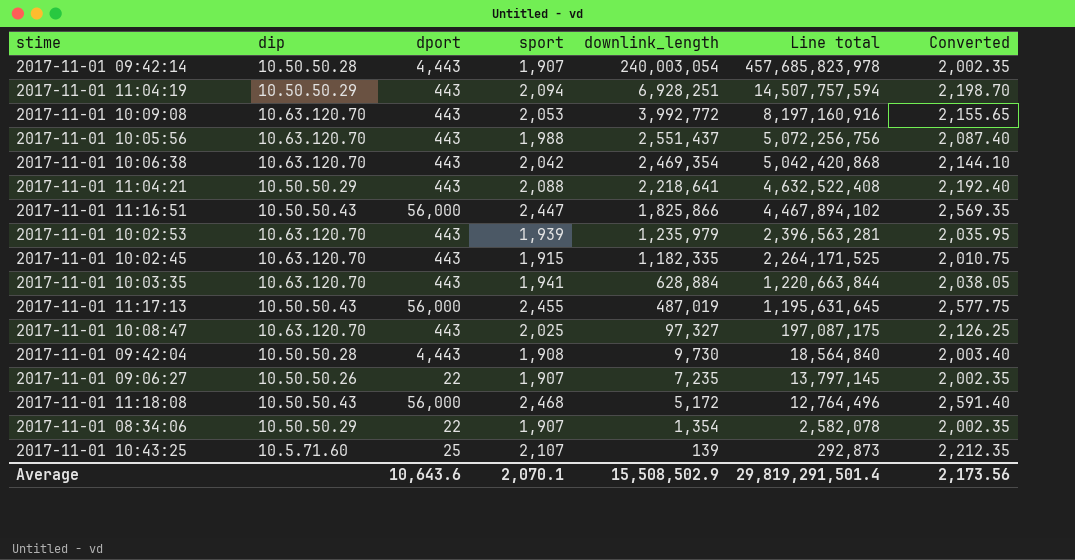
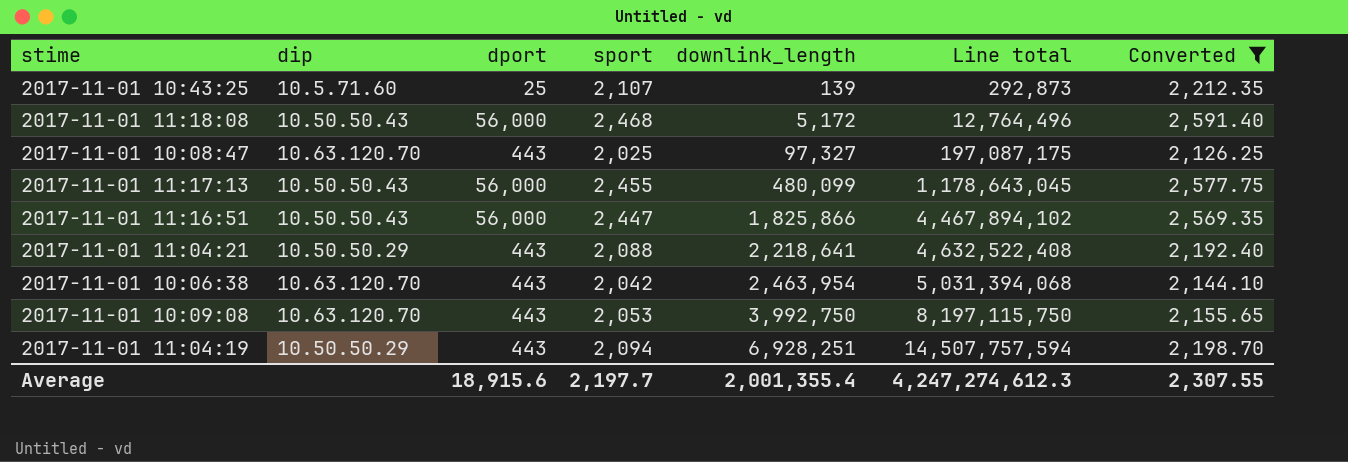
filter: none -> Converted >= 2,126.25
row order: downlink_length descending -> downlink_length ascending
2017-11-01 11:17:13 | downlink_length: 487,019 -> 480,099
2017-11-01 11:17:13 | Line total: 1,195,631,645 -> 1,178,643,045
2017-11-01 10:06:38 | downlink_length: 2,469,354 -> 2,463,954
2017-11-01 10:06:38 | Line total: 5,042,420,868 -> 5,031,394,068
2017-11-01 10:09:08 | downlink_length: 3,992,772 -> 3,992,750
2017-11-01 10:09:08 | Line total: 8,197,160,916 -> 8,197,115,750
Average | dport: 10,643.6 -> 18,915.6
Average | sport: 2,070.1 -> 2,197.7
Average | downlink_length: 15,508,502.9 -> 2,001,355.4
Average | Line total: 29,819,291,501.4 -> 4,247,274,612.3
Average | Converted: 2,173.56 -> 2,307.55

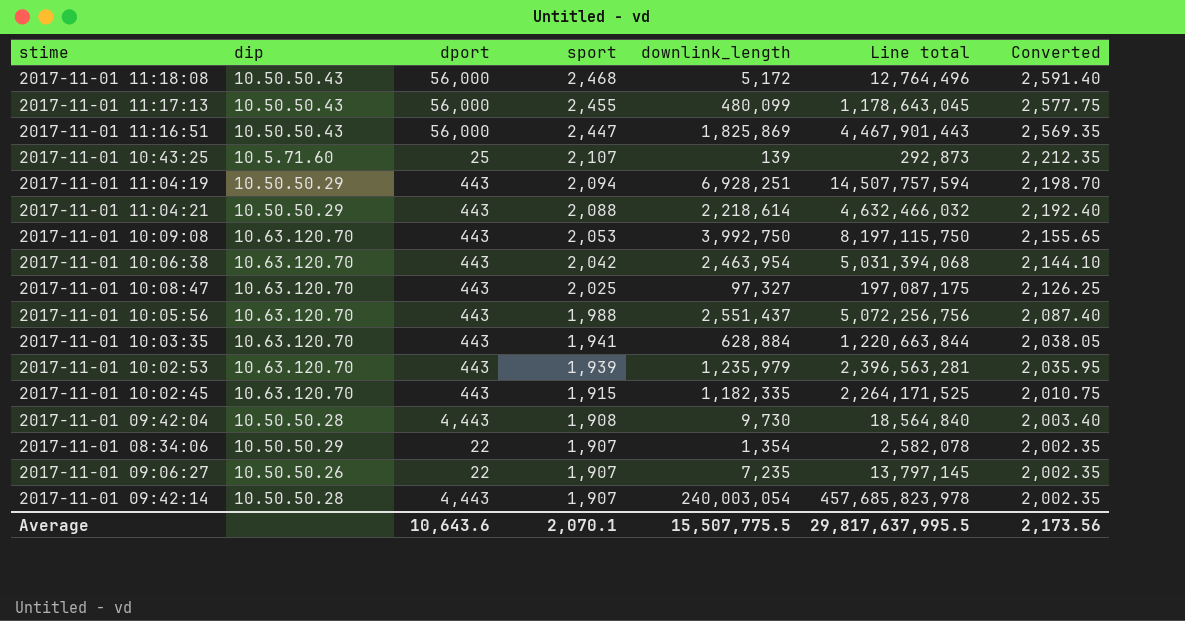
filter: Converted >= 2,126.25 -> none
row order: downlink_length ascending -> sport descending
2017-11-01 11:16:51 | downlink_length: 1,825,866 -> 1,825,869
2017-11-01 11:16:51 | Line total: 4,467,894,102 -> 4,467,901,443
2017-11-01 11:04:21 | downlink_length: 2,218,641 -> 2,218,614
2017-11-01 11:04:21 | Line total: 4,632,522,408 -> 4,632,466,032
Average | dport: 18,915.6 -> 10,643.6
Average | sport: 2,197.7 -> 2,070.1
Average | downlink_length: 2,001,355.4 -> 15,507,775.5
Average | Line total: 4,247,274,612.3 -> 29,817,637,995.5
Average | Converted: 2,307.55 -> 2,173.56

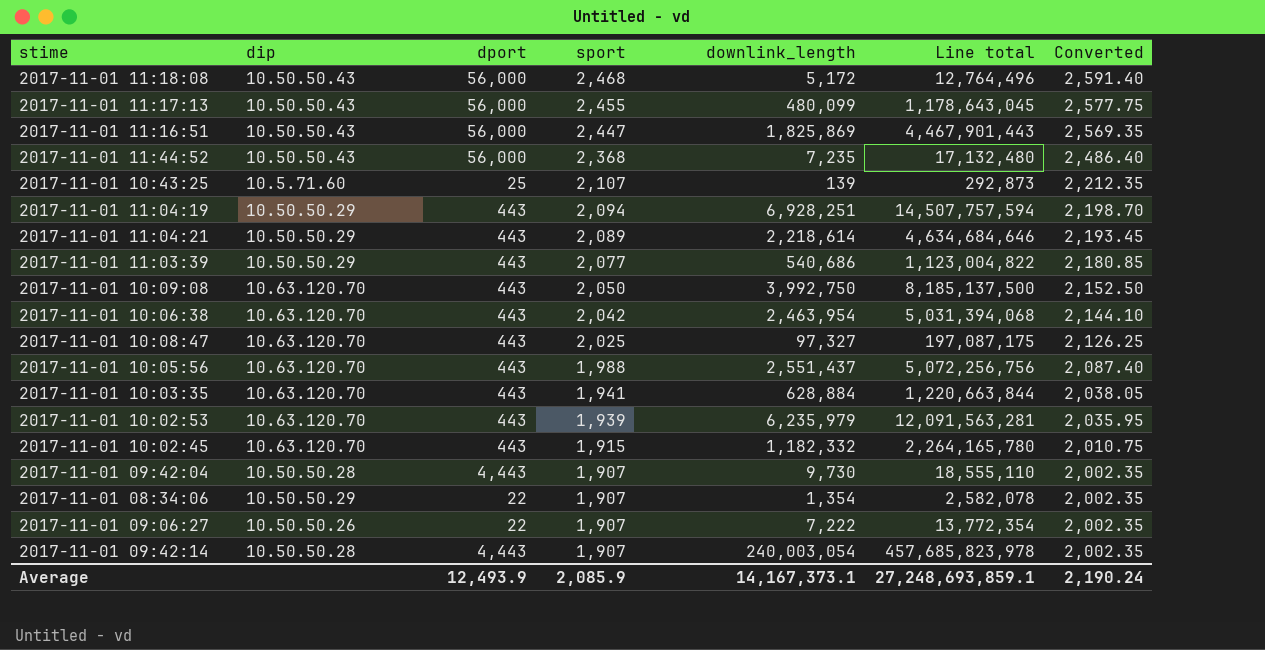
row 2017-11-01 11:44:52: none -> 10.50.50.43 | 56,000 | 2,368 | 7,235 | 17,132,480 | 2,486.40
2017-11-01 11:04:21 | sport: 2,088 -> 2,089
2017-11-01 11:04:21 | Line total: 4,632,466,032 -> 4,634,684,646
2017-11-01 11:04:21 | Converted: 2,192.40 -> 2,193.45
row 2017-11-01 11:03:39: none -> 10.50.50.29 | 443 | 2,077 | 540,686 | 1,123,004,822 | 2,180.85
2017-11-01 10:09:08 | sport: 2,053 -> 2,050
2017-11-01 10:09:08 | Line total: 8,197,115,750 -> 8,185,137,500
2017-11-01 10:09:08 | Converted: 2,155.65 -> 2,152.50
2017-11-01 10:02:53 | downlink_length: 1,235,979 -> 6,235,979
2017-11-01 10:02:53 | Line total: 2,396,563,281 -> 12,091,563,281
2017-11-01 10:02:45 | downlink_length: 1,182,335 -> 1,182,332
2017-11-01 10:02:45 | Line total: 2,264,171,525 -> 2,264,165,780
2017-11-01 09:42:04 | sport: 1,908 -> 1,907
2017-11-01 09:42:04 | Line total: 18,564,840 -> 18,555,110
2017-11-01 09:42:04 | Converted: 2,003.40 -> 2,002.35
2017-11-01 09:06:27 | downlink_length: 7,235 -> 7,222
2017-11-01 09:06:27 | Line total: 13,797,145 -> 13,772,354
Average | dport: 10,643.6 -> 12,493.9
Average | sport: 2,070.1 -> 2,085.9
Average | downlink_length: 15,507,775.5 -> 14,167,373.1
Average | Line total: 29,817,637,995.5 -> 27,248,693,859.1
Average | Converted: 2,173.56 -> 2,190.24

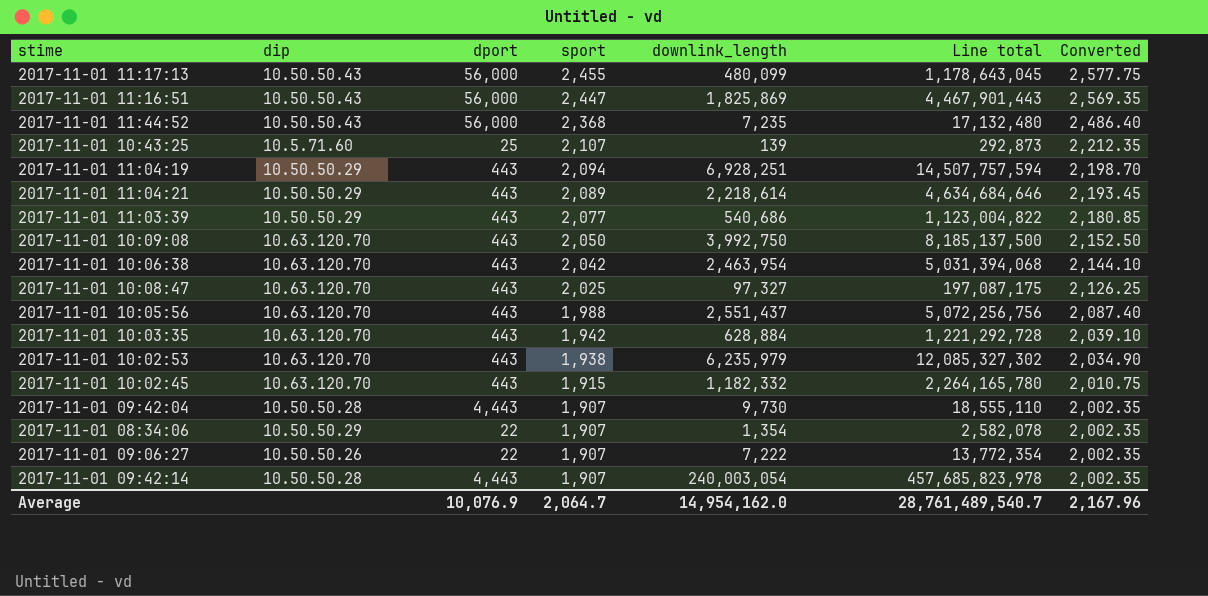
row 2017-11-01 11:18:08: 10.50.50.43 | 56,000 | 2,468 | 5,172 | 12,764,496 | 2,591.40 -> none
2017-11-01 10:03:35 | sport: 1,941 -> 1,942
2017-11-01 10:03:35 | Line total: 1,220,663,844 -> 1,221,292,728
2017-11-01 10:03:35 | Converted: 2,038.05 -> 2,039.10
2017-11-01 10:02:53 | sport: 1,939 -> 1,938
2017-11-01 10:02:53 | Line total: 12,091,563,281 -> 12,085,327,302
2017-11-01 10:02:53 | Converted: 2,035.95 -> 2,034.90
Average | dport: 12,493.9 -> 10,076.9
Average | sport: 2,085.9 -> 2,064.7
Average | downlink_length: 14,167,373.1 -> 14,954,162.0
Average | Line total: 27,248,693,859.1 -> 28,761,489,540.7
Average | Converted: 2,190.24 -> 2,167.96

